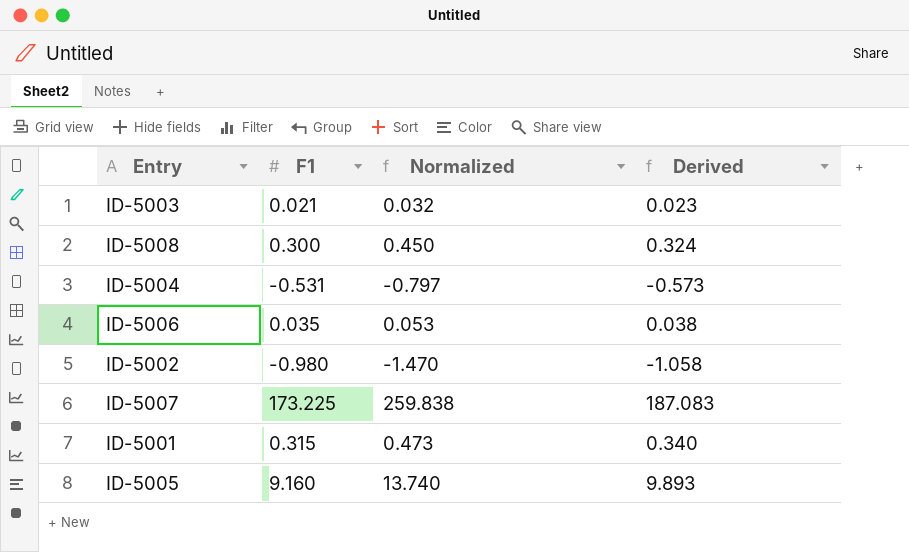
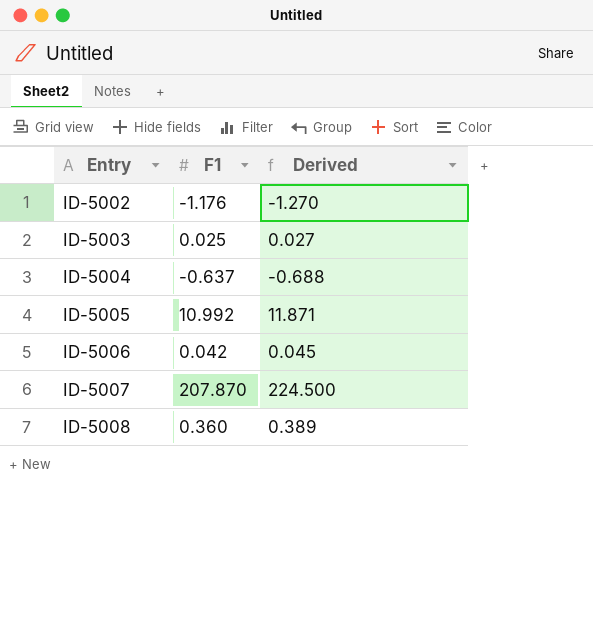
row order: none -> Entry ascending
column Normalized | formula: [F1] * 1.5 -> none
row ID-5001: 0.315 | 0.473 | 0.340 -> none
ID-5002 | F1: -0.980 -> -1.176
ID-5002 | Derived: -1.058 -> -1.270
ID-5003 | F1: 0.021 -> 0.025
ID-5003 | Derived: 0.023 -> 0.027
ID-5004 | F1: -0.531 -> -0.637
ID-5004 | Derived: -0.573 -> -0.688
ID-5005 | F1: 9.160 -> 10.992
ID-5005 | Derived: 9.893 -> 11.871
ID-5006 | F1: 0.035 -> 0.042
ID-5006 | Derived: 0.038 -> 0.045
ID-5007 | F1: 173.225 -> 207.870
ID-5007 | Derived: 187.083 -> 224.500
ID-5008 | F1: 0.300 -> 0.360
ID-5008 | Derived: 0.324 -> 0.389

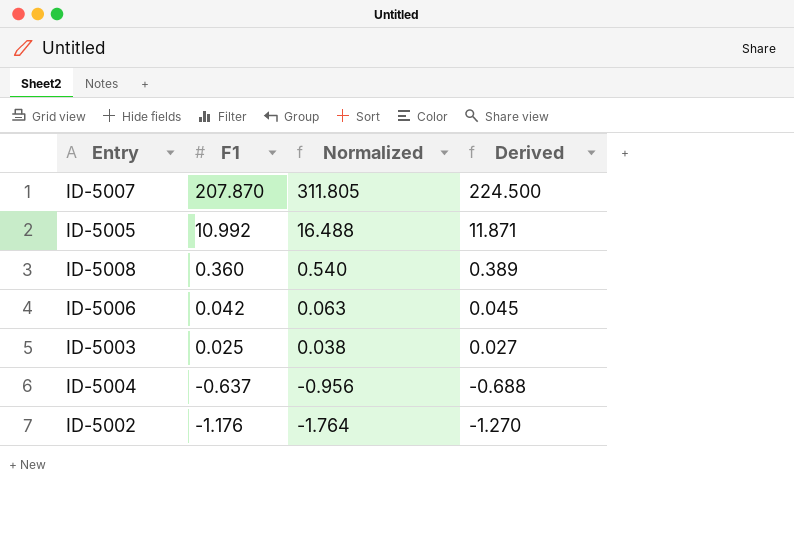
row order: Entry ascending -> F1 descending
column Normalized | formula: none -> [F1] * 1.5

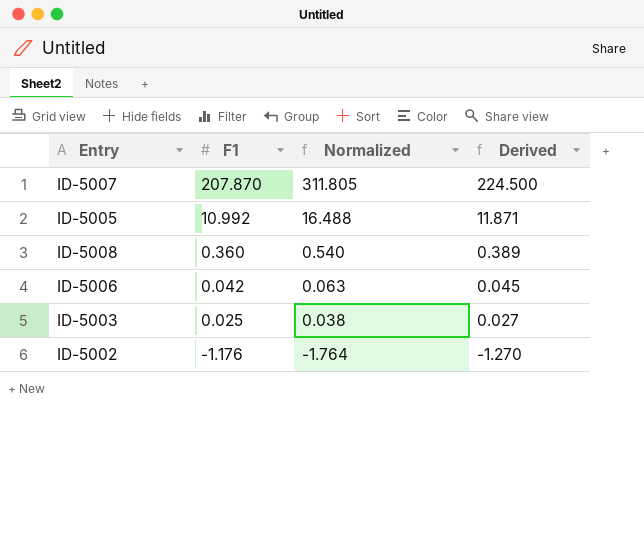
row ID-5004: -0.637 | -0.956 | -0.688 -> none

